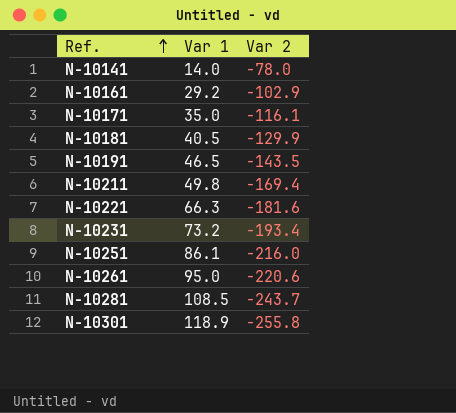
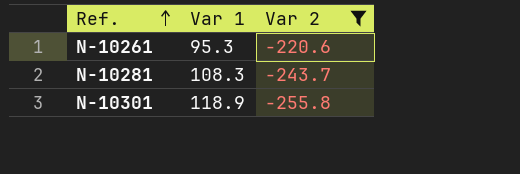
filter: none -> Var 2 <= -220.6
N-10261 | Var 1: 95.0 -> 95.3
N-10281 | Var 1: 108.5 -> 108.3

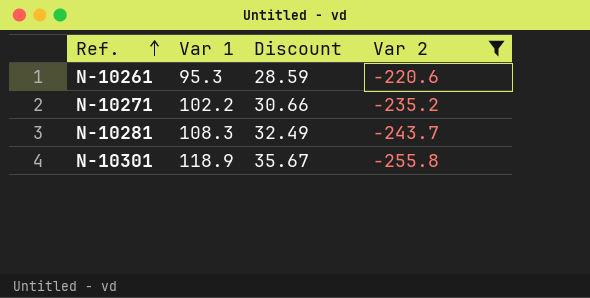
column Discount | formula: none -> [Var 1] * 0.3
row N-10271: none -> 102.2 | 30.66 | -235.2

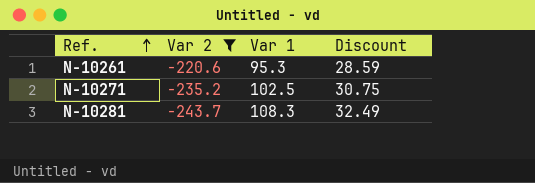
column Var 2 | position: 4 -> 2
row N-10301: 118.9 | 35.67 | -255.8 -> none
N-10271 | Var 1: 102.2 -> 102.5
N-10271 | Discount: 30.66 -> 30.75

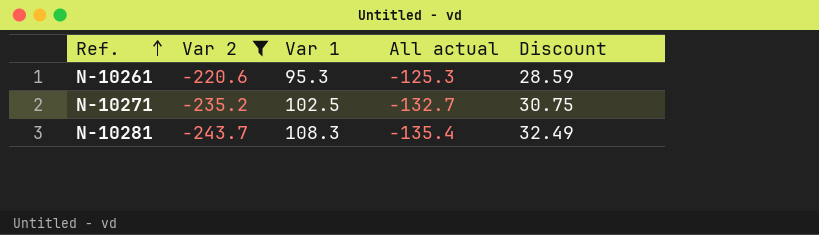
column All actual | formula: none -> [Var 2] + [Var 1]

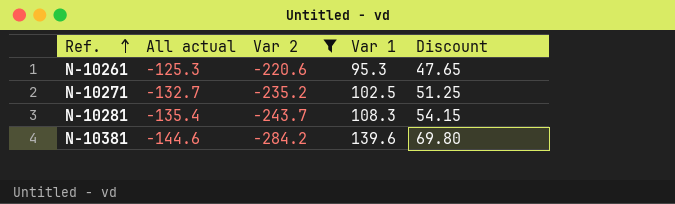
column All actual | position: 4 -> 2
column Discount | formula: [Var 1] * 0.3 -> [Var 1] * 0.5
row N-10381: none -> -144.6 | -284.2 | 139.6 | 69.80

